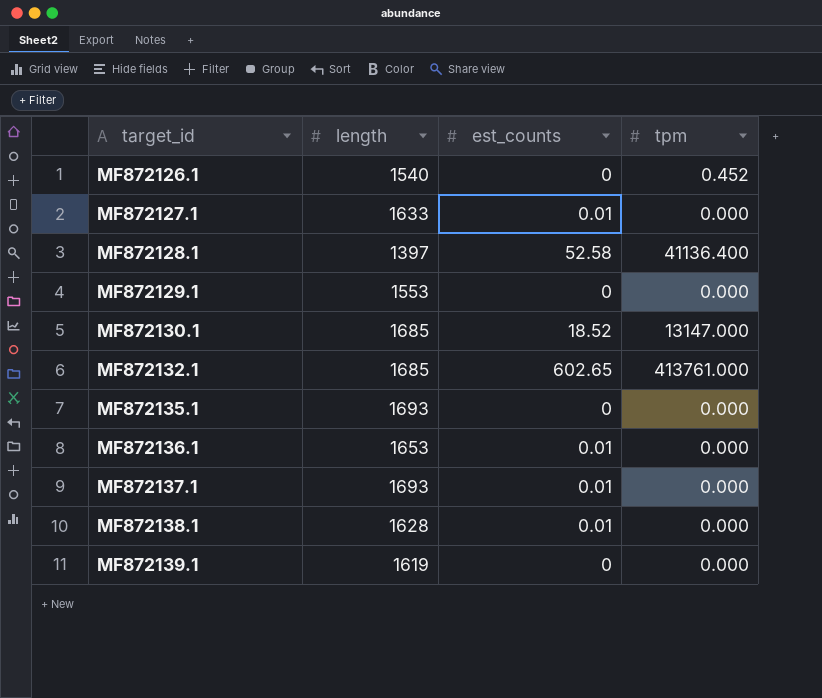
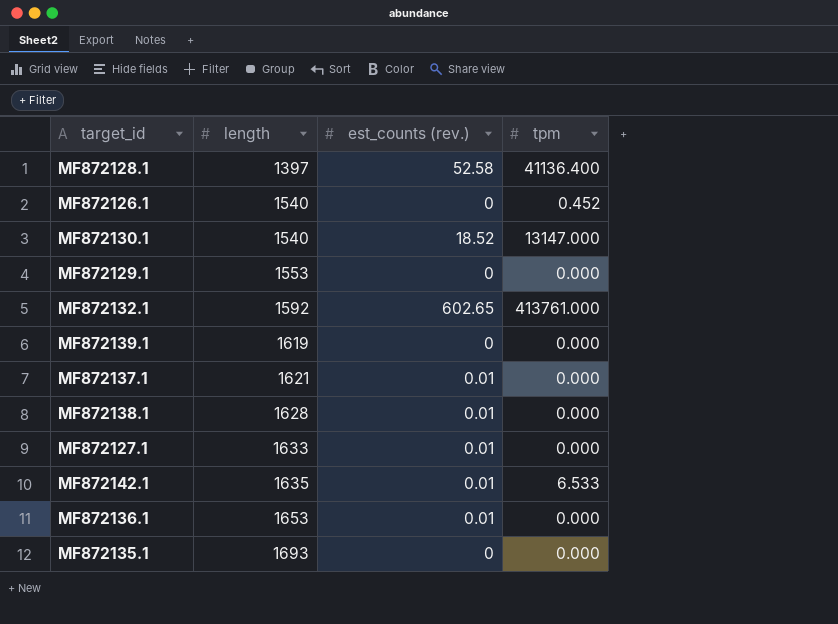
row order: target_id ascending -> length ascending
column name: est_counts -> est_counts (rev.)
MF872130.1 | length: 1685 -> 1540
MF872132.1 | length: 1685 -> 1592
MF872137.1 | length: 1693 -> 1621
row MF872142.1: none -> 1635 | 0.01 | 6.533

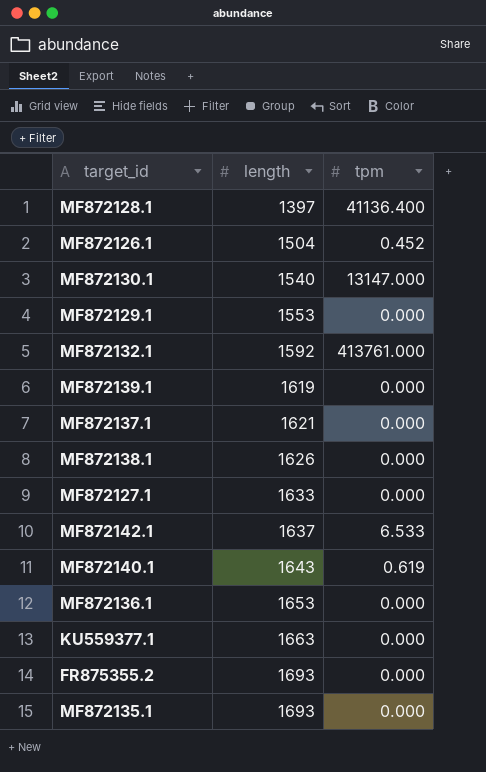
column est_counts (rev.) | position: 3 -> none
MF872126.1 | length: 1540 -> 1504
MF872138.1 | length: 1628 -> 1626
MF872142.1 | length: 1635 -> 1637
row MF872140.1: none -> 1643 | 0.619
row KU559377.1: none -> 1663 | 0.000
row FR875355.2: none -> 1693 | 0.000

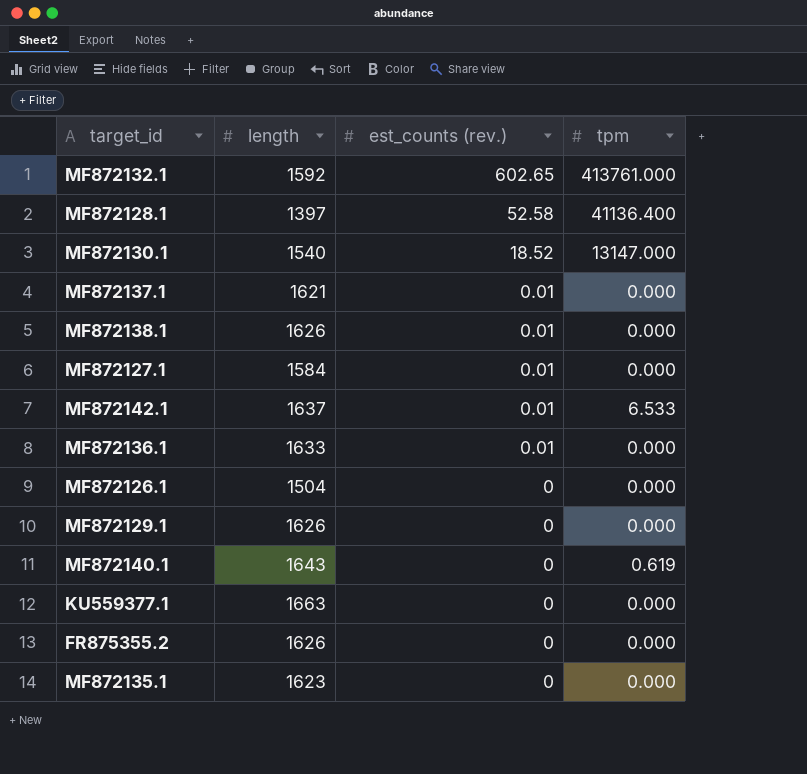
row order: length ascending -> est_counts (rev.) descending
column est_counts (rev.) | position: none -> 3
row MF872139.1: 1619 | 0.000 -> none
MF872127.1 | length: 1633 -> 1584
MF872136.1 | length: 1653 -> 1633
MF872126.1 | tpm: 0.452 -> 0.000
MF872129.1 | length: 1553 -> 1626
FR875355.2 | length: 1693 -> 1626
MF872135.1 | length: 1693 -> 1623

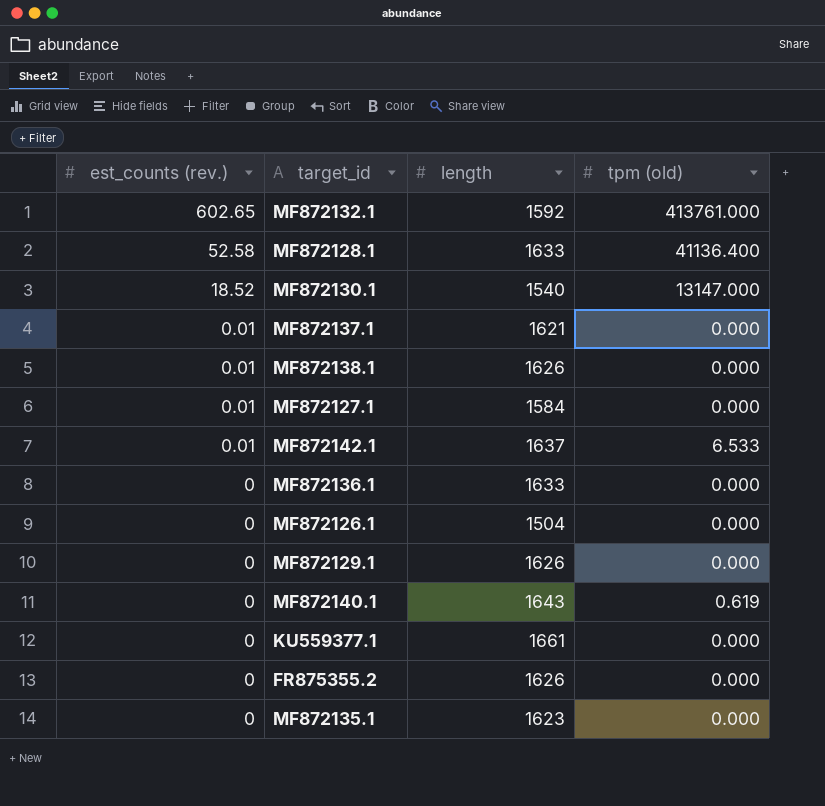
column est_counts (rev.) | position: 3 -> 1
column name: tpm -> tpm (old)
MF872128.1 | length: 1397 -> 1633
MF872136.1 | est_counts (rev.): 0.01 -> 0
KU559377.1 | length: 1663 -> 1661

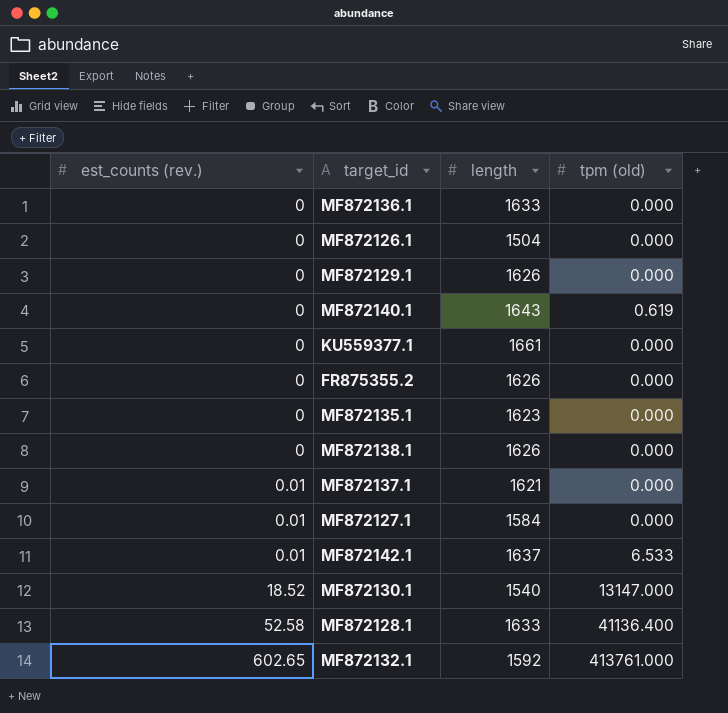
row order: est_counts (rev.) descending -> est_counts (rev.) ascending
MF872138.1 | est_counts (rev.): 0.01 -> 0

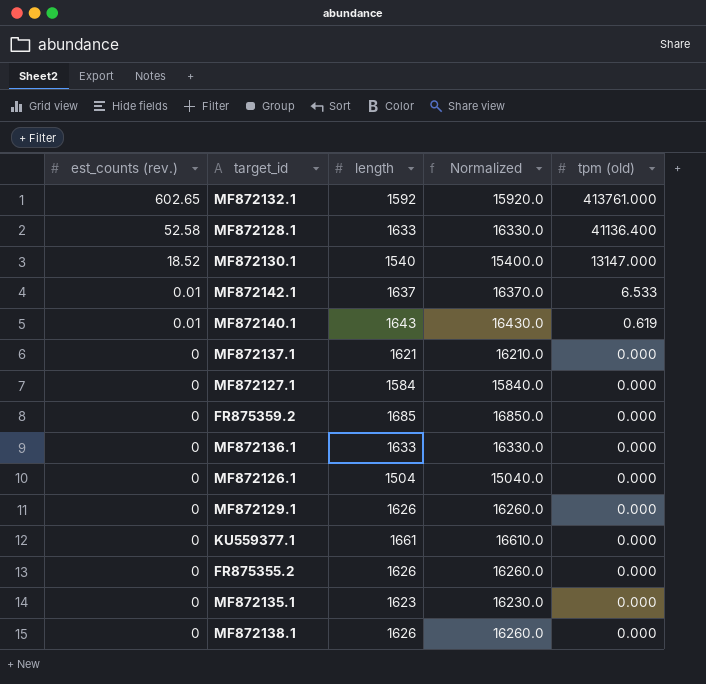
row order: est_counts (rev.) ascending -> est_counts (rev.) descending
column Normalized | formula: none -> [length] * 10
MF872140.1 | est_counts (rev.): 0 -> 0.01
MF872137.1 | est_counts (rev.): 0.01 -> 0
MF872127.1 | est_counts (rev.): 0.01 -> 0
row FR875359.2: none -> 0 | 1685 | 16850.0 | 0.000

